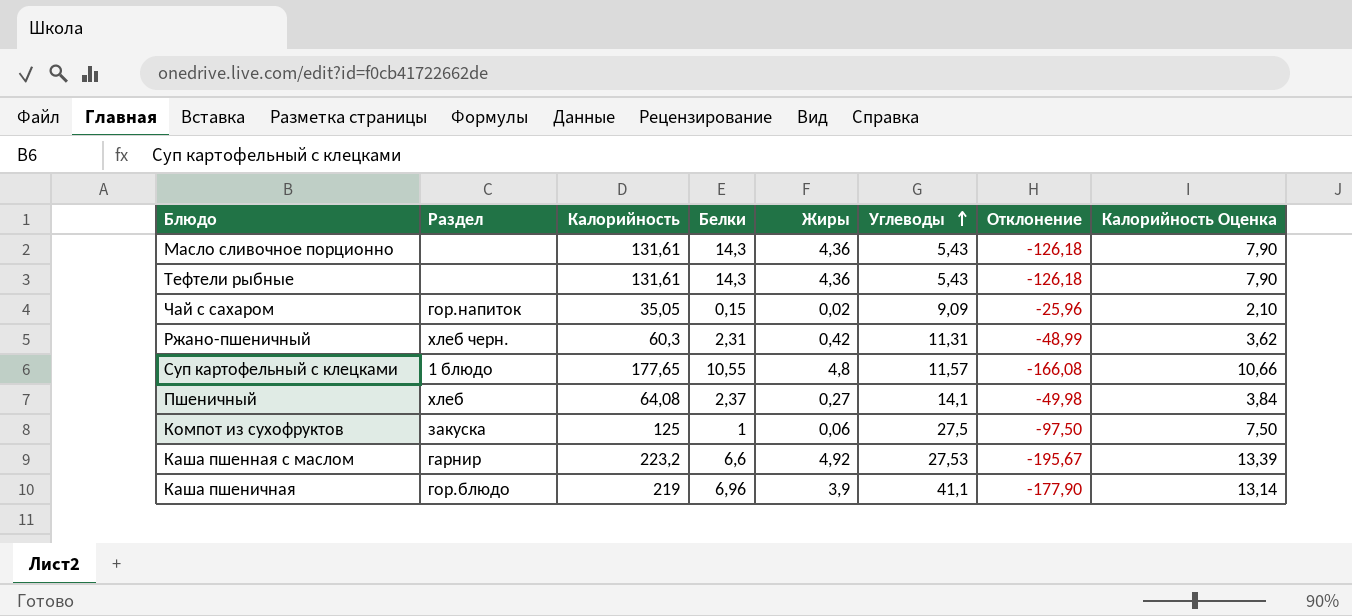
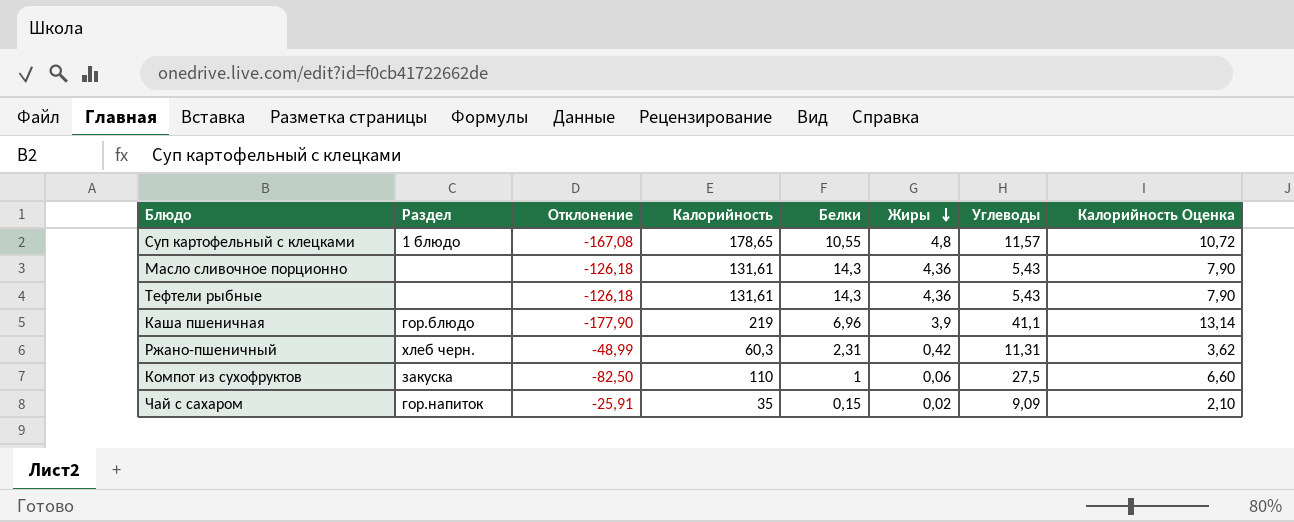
row order: Углеводы ascending -> Жиры descending
column Отклонение | position: 7 -> 3
row Пшеничный: хлеб | 64,08 | 2,37 | 0,27 | 14,1 | -49,98 | 3,84 -> none
row Каша пшенная с маслом: гарнир | 223,2 | 6,6 | 4,92 | 27,53 | -195,67 | 13,39 -> none
Суп картофельный с клецками | Отклонение: -166,08 -> -167,08
Суп картофельный с клецками | Калорийность: 177,65 -> 178,65
Суп картофельный с клецками | Калорийность Оценка: 10,66 -> 10,72
Компот из сухофруктов | Отклонение: -97,50 -> -82,50
Компот из сухофруктов | Калорийность: 125 -> 110
Компот из сухофруктов | Калорийность Оценка: 7,50 -> 6,60
Чай с сахаром | Отклонение: -25,96 -> -25,91
Чай с сахаром | Калорийность: 35,05 -> 35

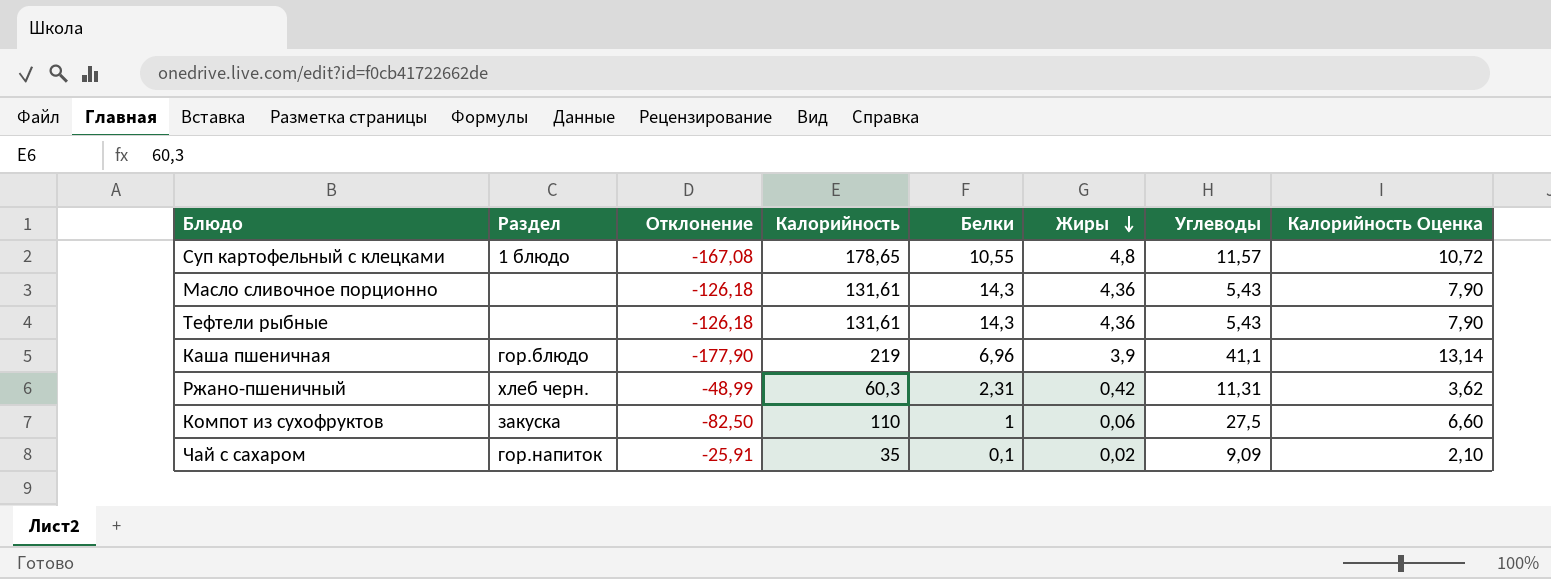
Чай с сахаром | Белки: 0,15 -> 0,1

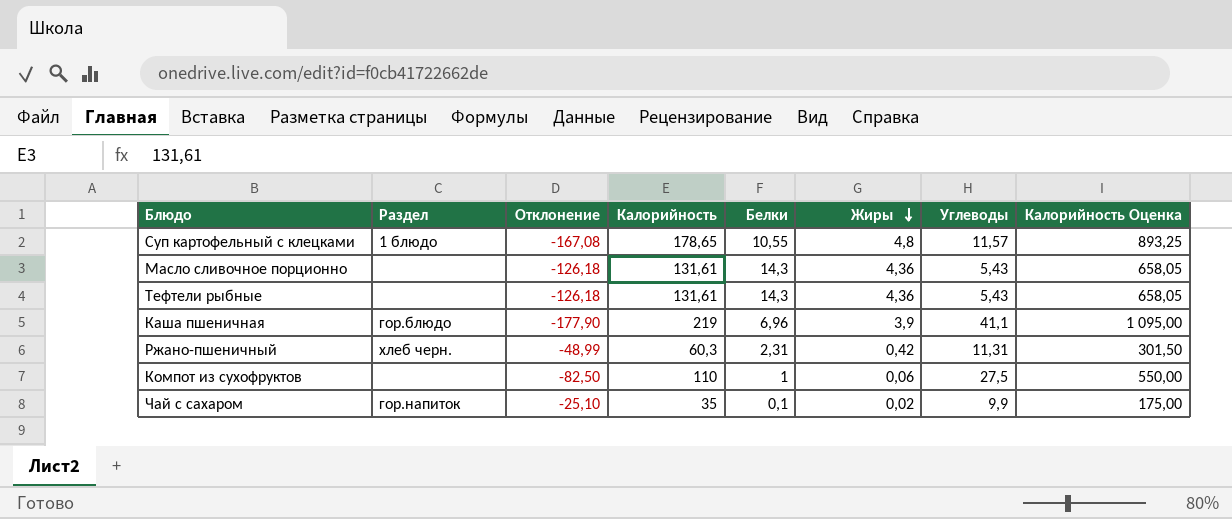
column Калорийность Оценка | formula: [Калорийность] * 0,06 -> [Калорийность] * 5
Компот из сухофруктов | Раздел: закуска -> none
Чай с сахаром | Отклонение: -25,91 -> -25,10
Чай с сахаром | Углеводы: 9,09 -> 9,9

